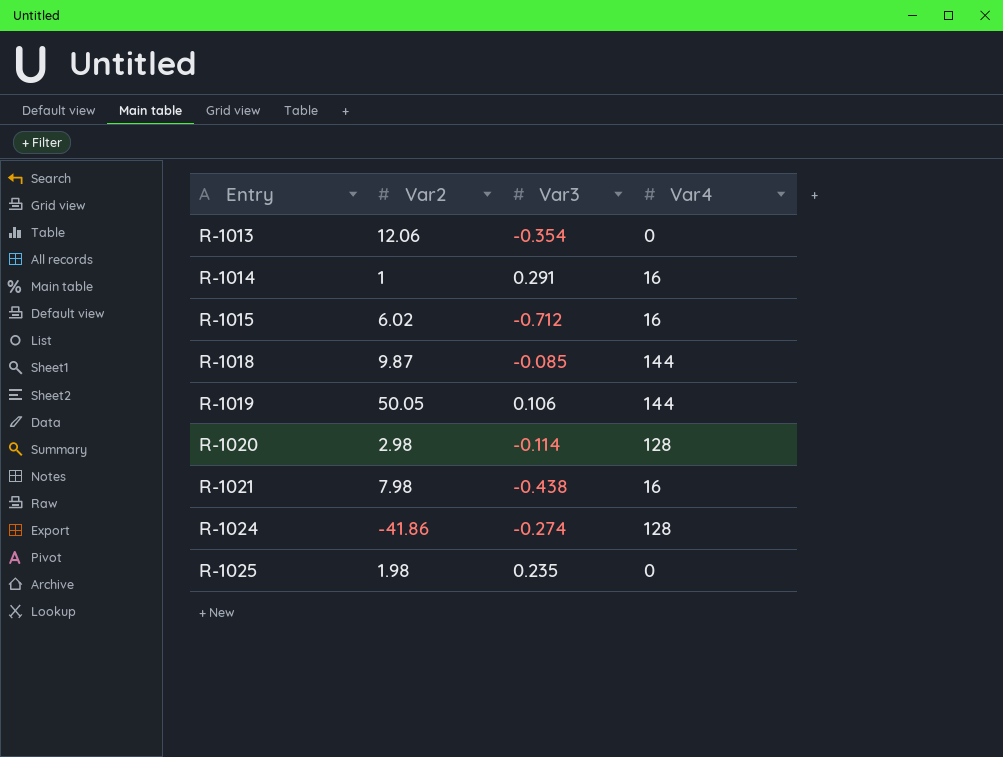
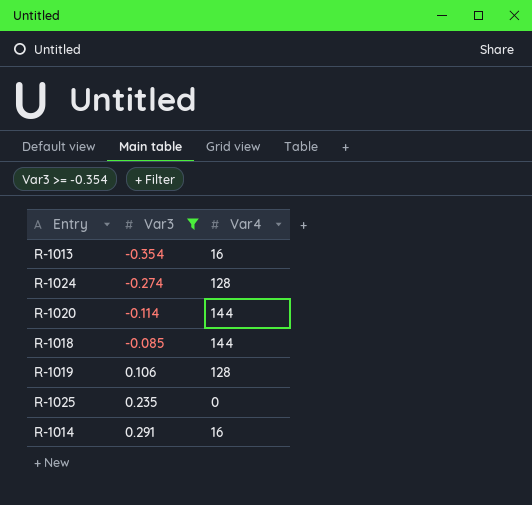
filter: none -> Var3 >= -0.354
row order: Entry ascending -> Var3 ascending
column Var2 | position: 2 -> none
R-1013 | Var4: 0 -> 16
R-1020 | Var4: 128 -> 144
R-1019 | Var4: 144 -> 128

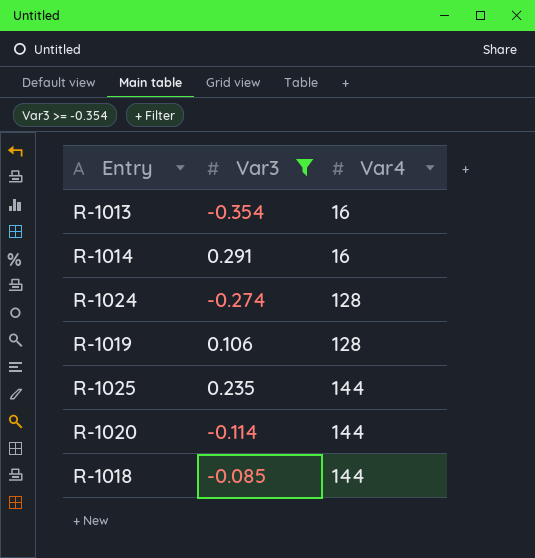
row order: Var3 ascending -> Var4 ascending
R-1025 | Var4: 0 -> 144

